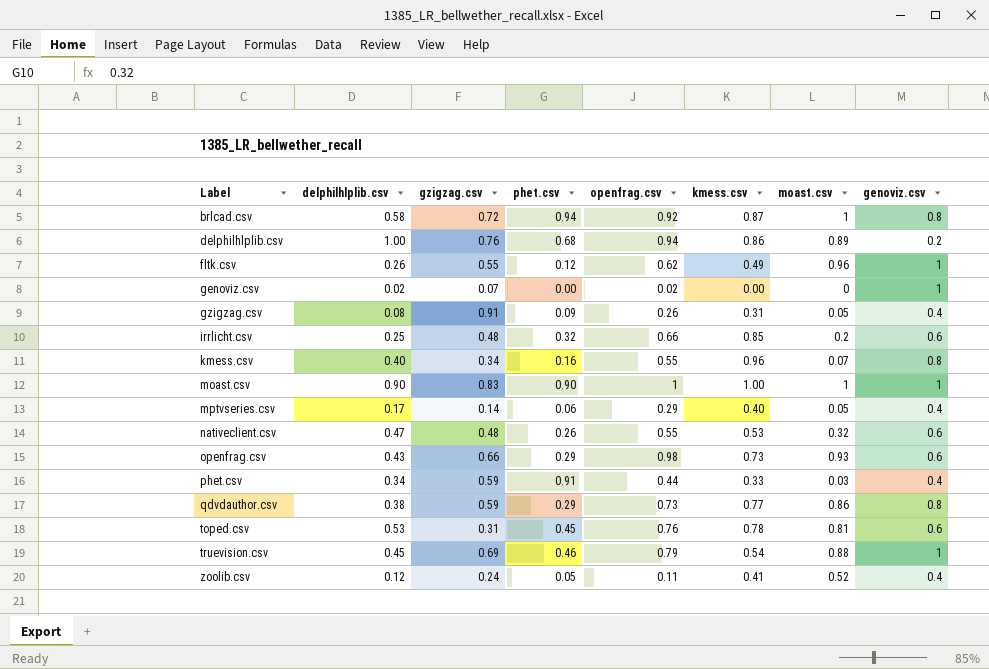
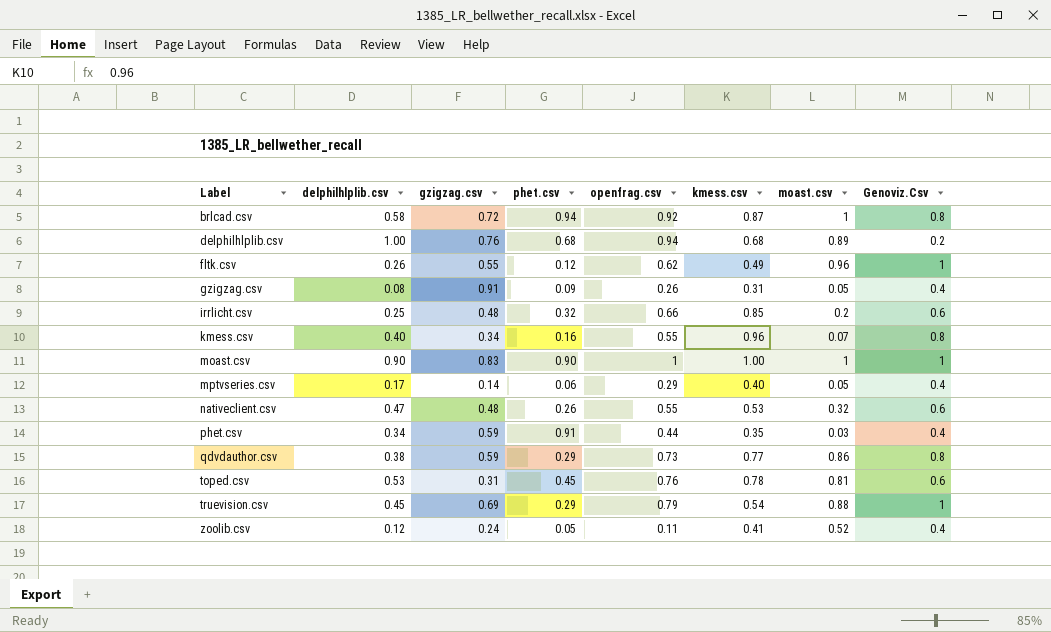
column name: genoviz.csv -> Genoviz.Csv
row genoviz.csv: 0.02 | 0.07 | 0.00 | 0.02 | 0.00 | 0 | 1 -> none
row openfrag.csv: 0.43 | 0.66 | 0.29 | 0.98 | 0.73 | 0.93 | 0.6 -> none
delphilhlplib.csv | kmess.csv: 0.86 -> 0.68
phet.csv | kmess.csv: 0.33 -> 0.35
truevision.csv | phet.csv: 0.46 -> 0.29

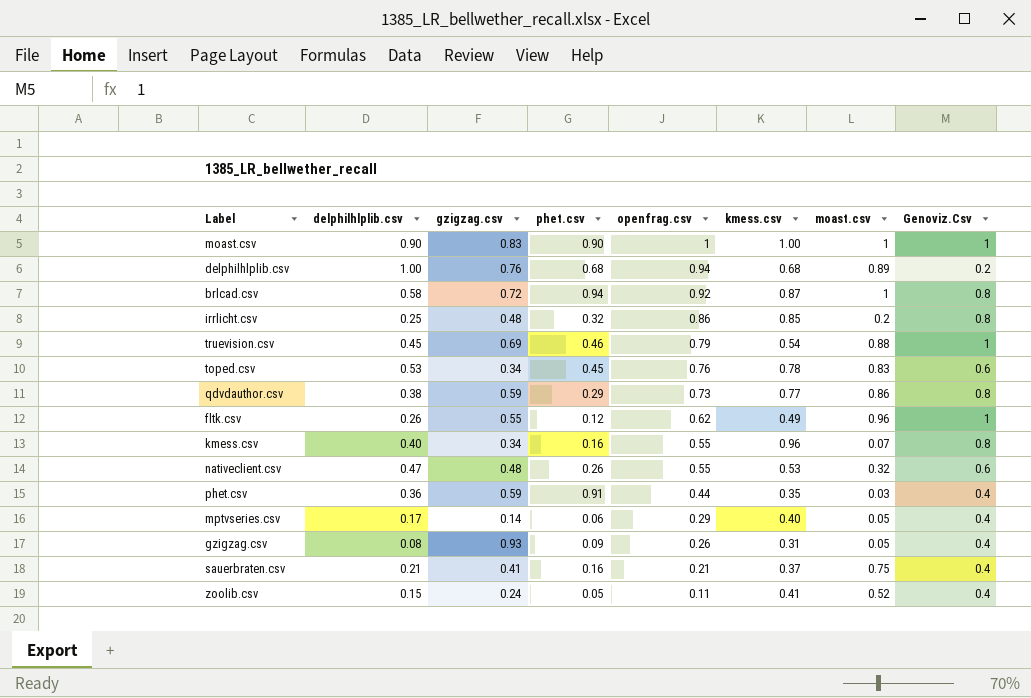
row order: Label ascending -> openfrag.csv descending
irrlicht.csv | openfrag.csv: 0.66 -> 0.86
irrlicht.csv | Genoviz.Csv: 0.6 -> 0.8
truevision.csv | phet.csv: 0.29 -> 0.46
toped.csv | gzigzag.csv: 0.31 -> 0.34
toped.csv | moast.csv: 0.81 -> 0.83
phet.csv | delphilhlplib.csv: 0.34 -> 0.36
gzigzag.csv | gzigzag.csv: 0.91 -> 0.93
row sauerbraten.csv: none -> 0.21 | 0.41 | 0.16 | 0.21 | 0.37 | 0.75 | 0.4
zoolib.csv | delphilhlplib.csv: 0.12 -> 0.15

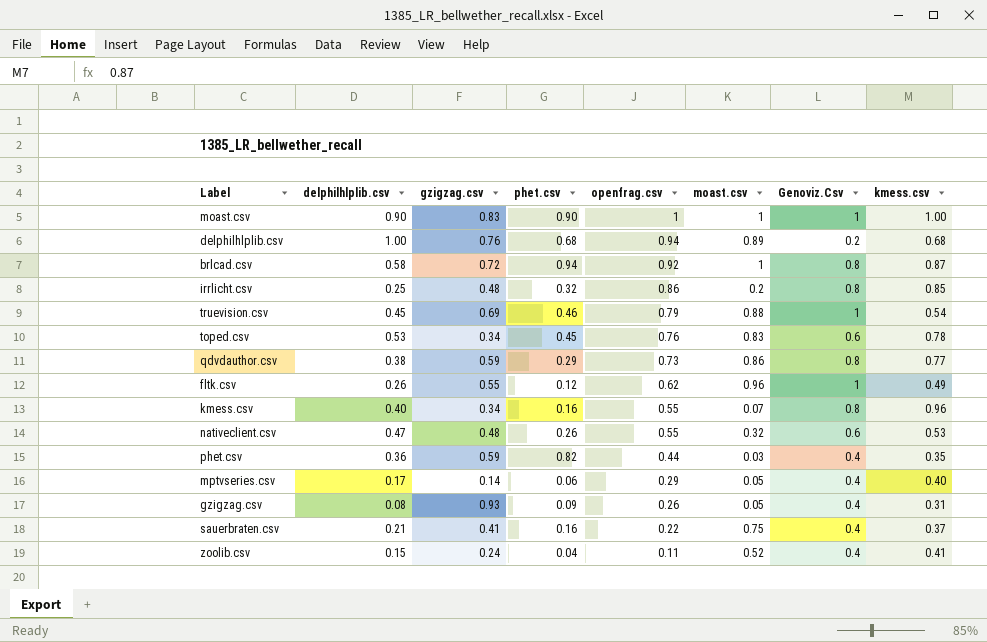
column kmess.csv | position: 6 -> 8
phet.csv | phet.csv: 0.91 -> 0.82
sauerbraten.csv | openfrag.csv: 0.21 -> 0.22
zoolib.csv | phet.csv: 0.05 -> 0.04

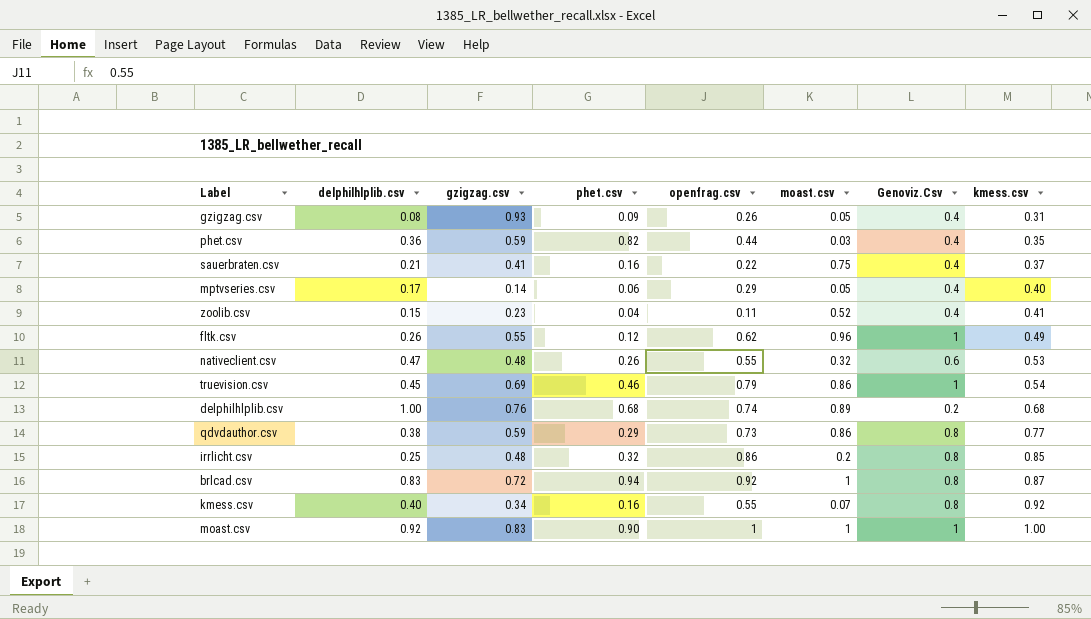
row order: openfrag.csv descending -> kmess.csv ascending
row toped.csv: 0.53 | 0.34 | 0.45 | 0.76 | 0.83 | 0.6 | 0.78 -> none
zoolib.csv | gzigzag.csv: 0.24 -> 0.23
truevision.csv | moast.csv: 0.88 -> 0.86
delphilhlplib.csv | openfrag.csv: 0.94 -> 0.74
brlcad.csv | delphilhlplib.csv: 0.58 -> 0.83
kmess.csv | kmess.csv: 0.96 -> 0.92
moast.csv | delphilhlplib.csv: 0.90 -> 0.92

